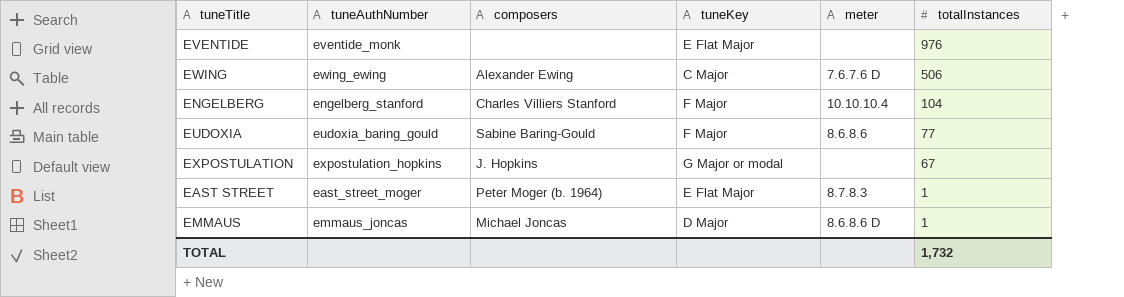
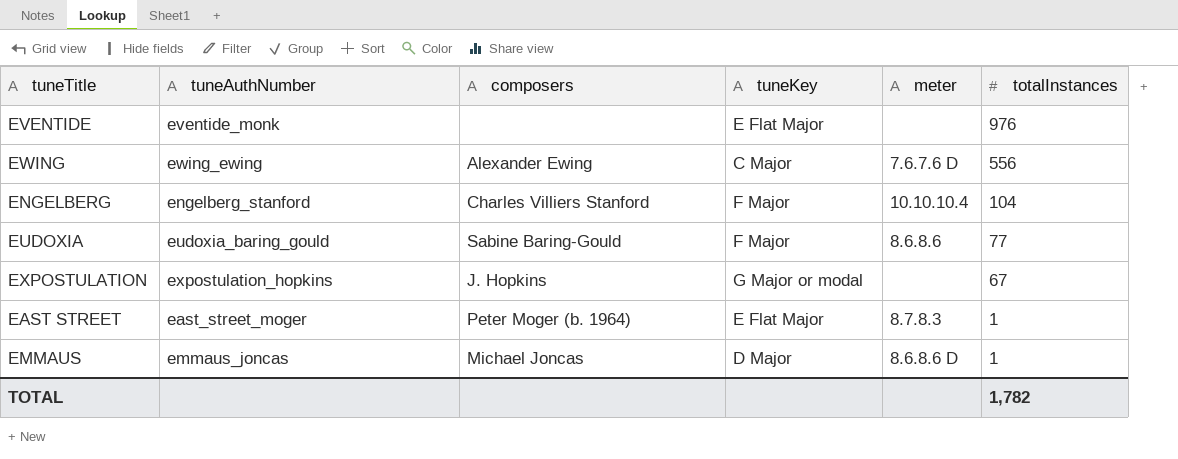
EWING | totalInstances: 506 -> 556
TOTAL | totalInstances: 1,732 -> 1,782

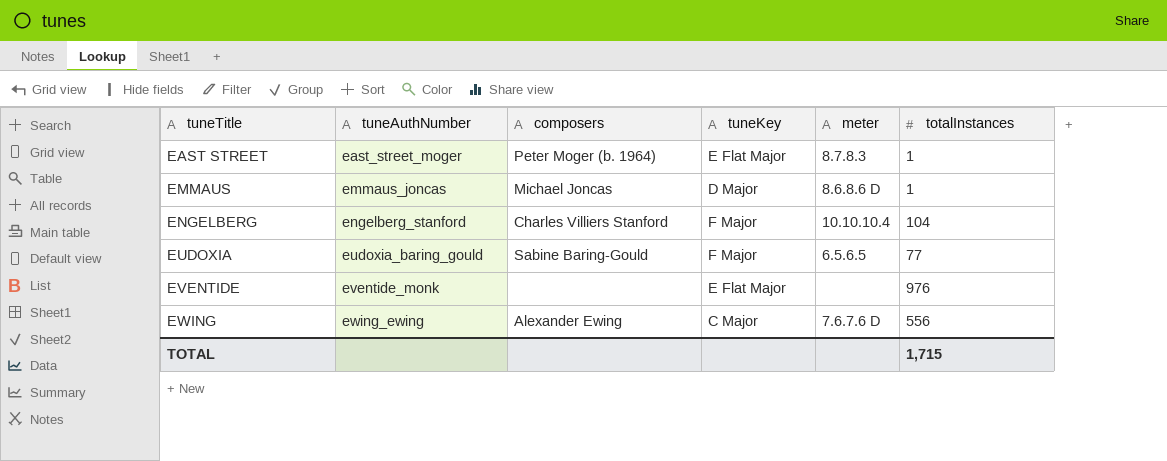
row order: totalInstances descending -> tuneTitle ascending
row EXPOSTULATION: expostulation_hopkins | J. Hopkins | G Major or modal | none | 67 -> none
EUDOXIA | meter: 8.6.8.6 -> 6.5.6.5
TOTAL | totalInstances: 1,782 -> 1,715

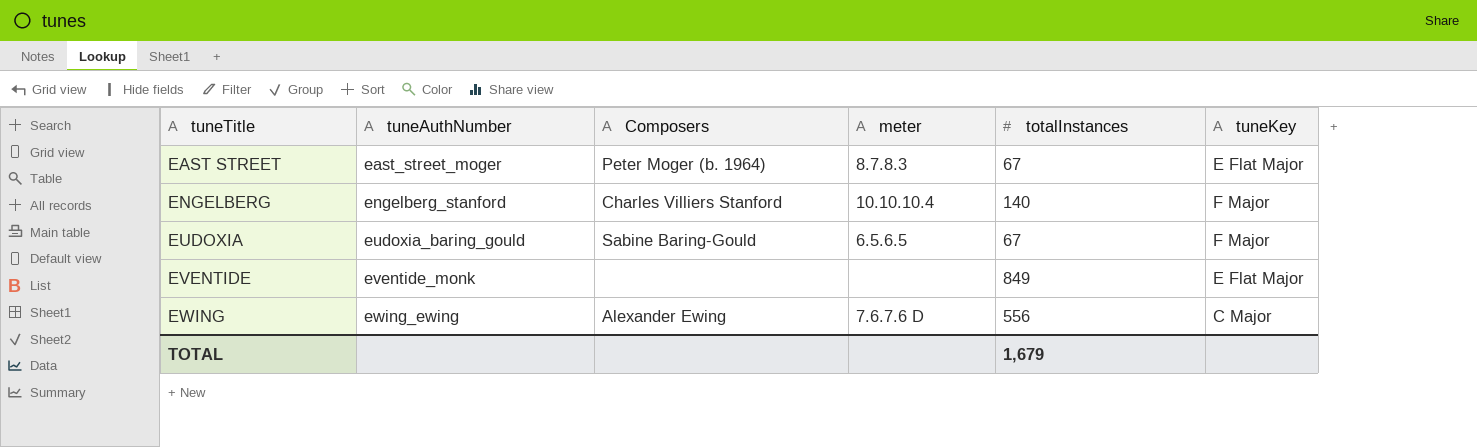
column name: composers -> Composers
column tuneKey | position: 4 -> 6
row EMMAUS: emmaus_joncas | Michael Joncas | D Major | 8.6.8.6 D | 1 -> none
EAST STREET | totalInstances: 1 -> 67
ENGELBERG | totalInstances: 104 -> 140
EUDOXIA | totalInstances: 77 -> 67
EVENTIDE | totalInstances: 976 -> 849
TOTAL | totalInstances: 1,715 -> 1,679

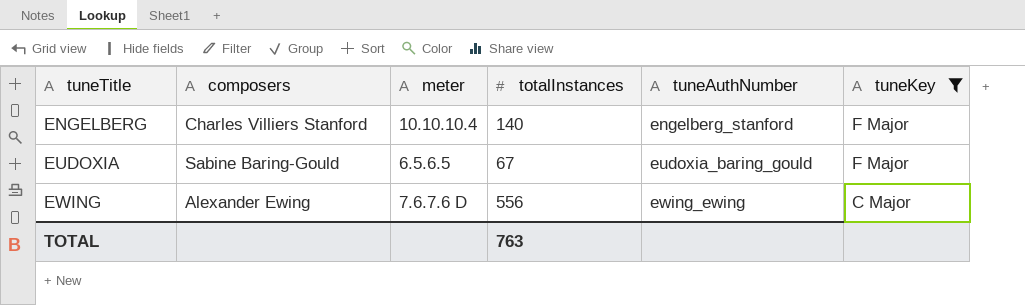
filter: none -> tuneKey != E Flat Major
column name: Composers -> composers
column tuneAuthNumber | position: 2 -> 5
TOTAL | totalInstances: 1,679 -> 763

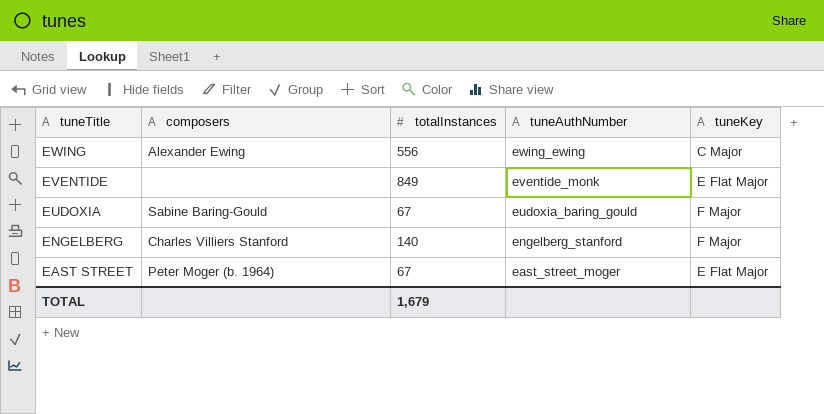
filter: tuneKey != E Flat Major -> none
row order: tuneTitle ascending -> tuneTitle descending
column meter | position: 3 -> none
TOTAL | totalInstances: 763 -> 1,679

